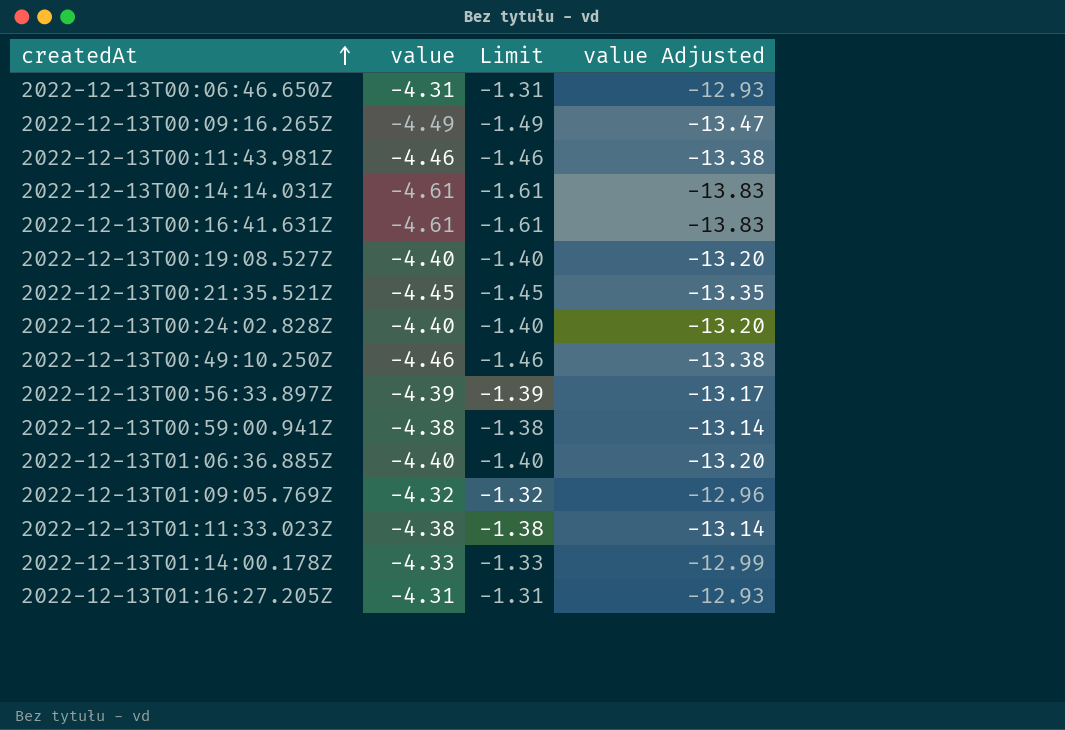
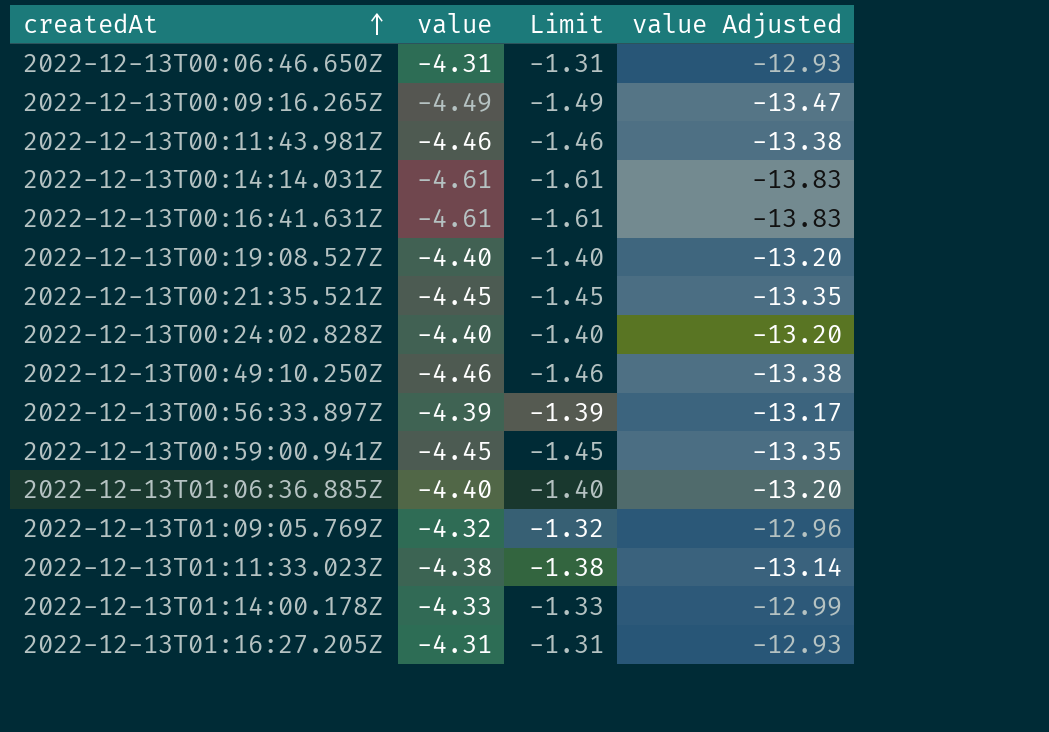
2022-12-13T00:59:00.941Z | value: -4.38 -> -4.45
2022-12-13T00:59:00.941Z | Limit: -1.38 -> -1.45
2022-12-13T00:59:00.941Z | value Adjusted: -13.14 -> -13.35

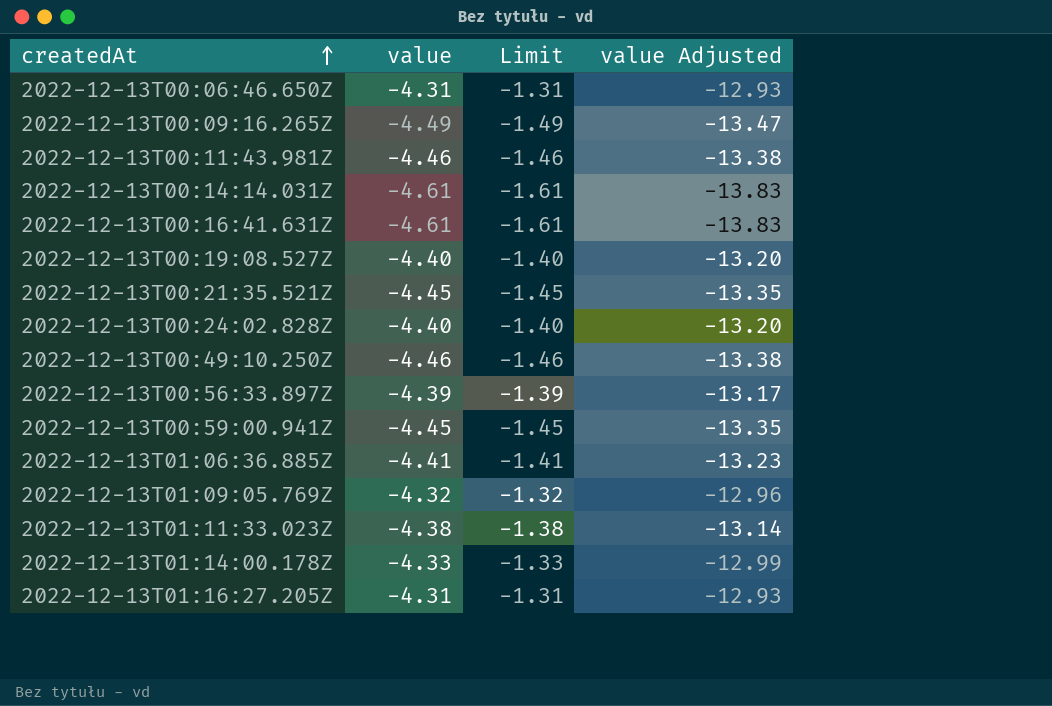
2022-12-13T01:06:36.885Z | value: -4.40 -> -4.41
2022-12-13T01:06:36.885Z | Limit: -1.40 -> -1.41
2022-12-13T01:06:36.885Z | value Adjusted: -13.20 -> -13.23

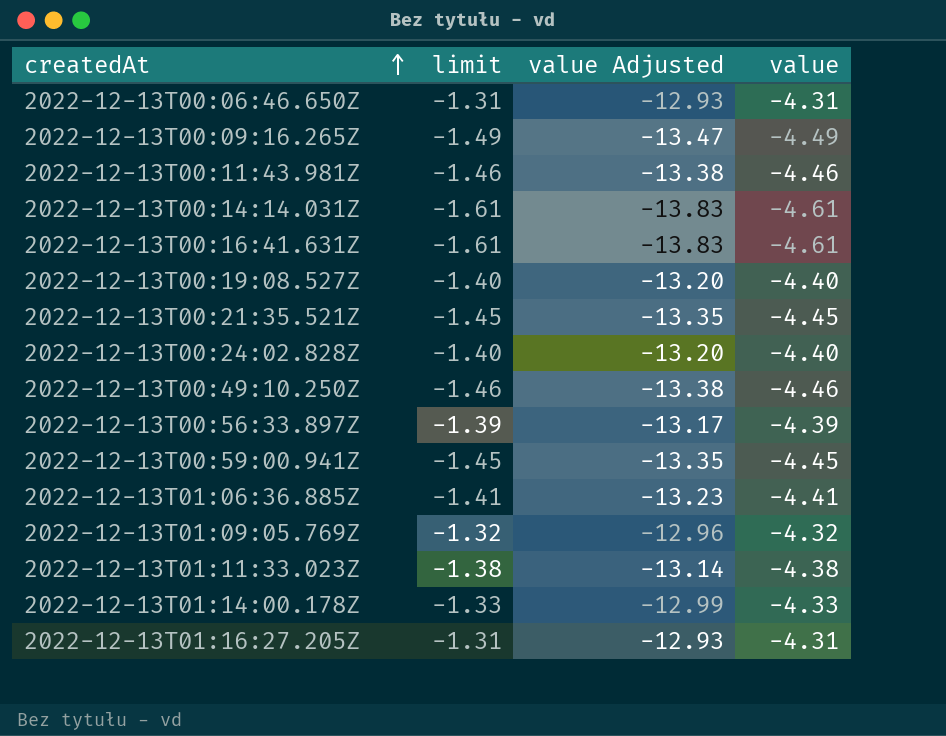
column name: Limit -> limit
column value | position: 2 -> 4

